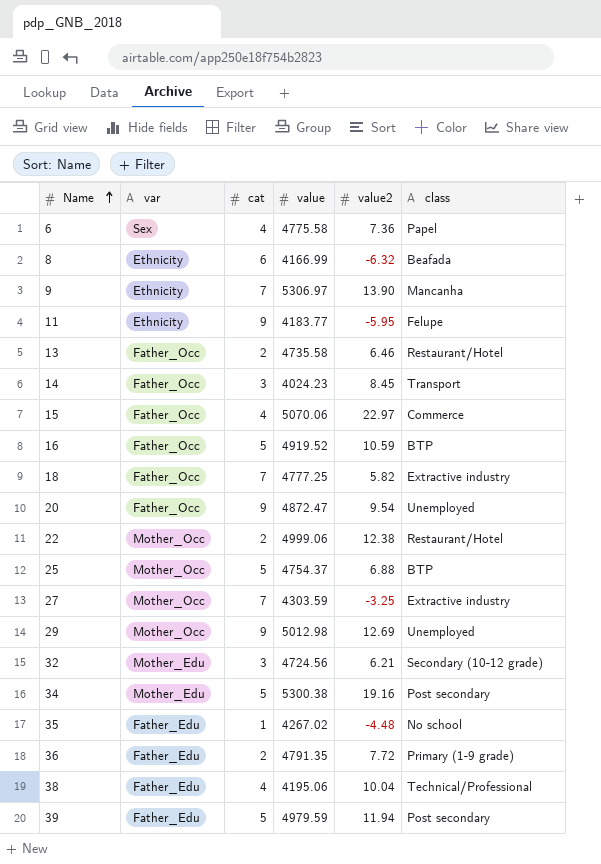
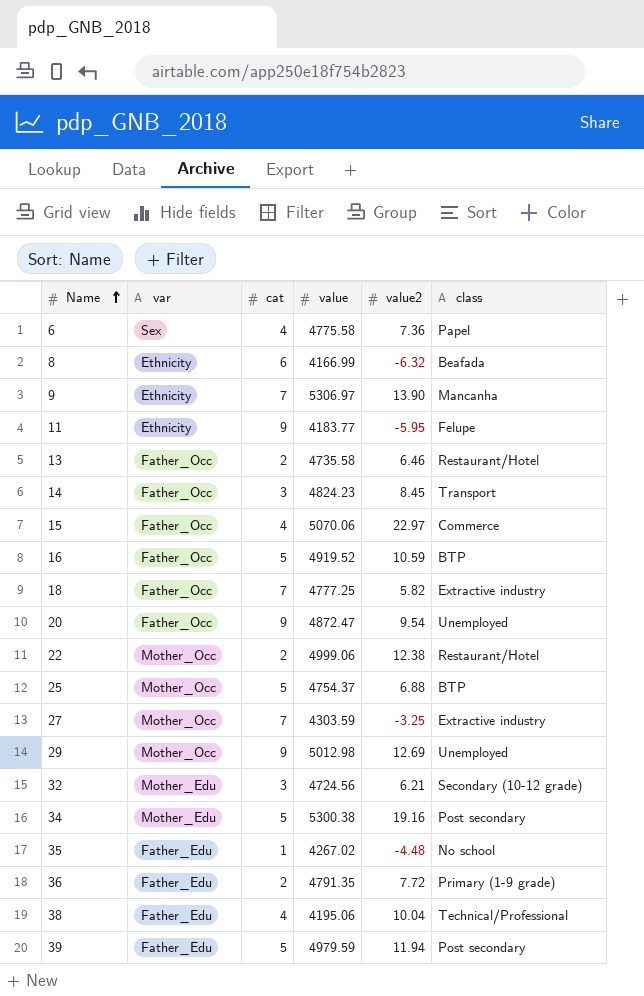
14 | value: 4024.23 -> 4824.23

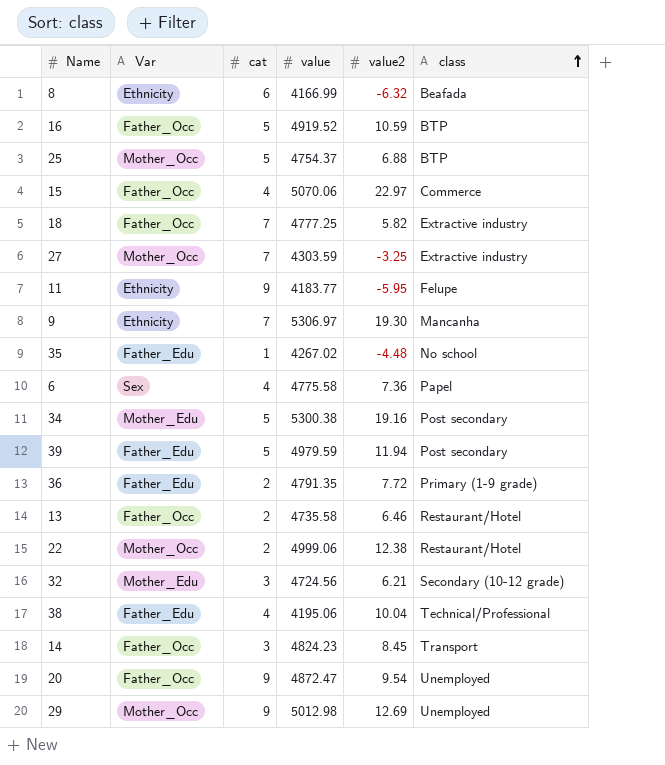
row order: Name ascending -> class ascending
column name: var -> Var
9 | value2: 13.90 -> 19.30

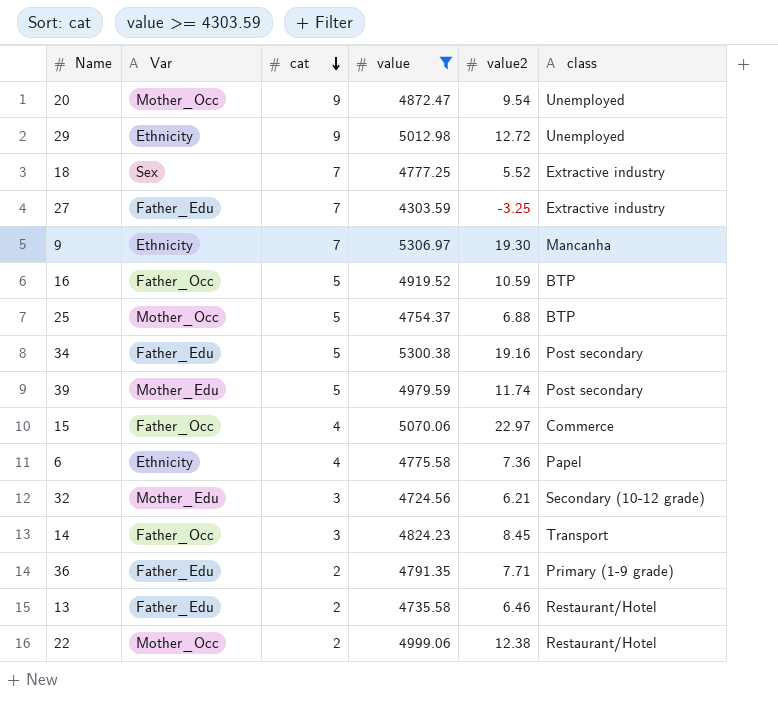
filter: none -> value >= 4303.59
row order: class ascending -> cat descending
20 | Var: Father_Occ -> Mother_Occ
29 | Var: Mother_Occ -> Ethnicity
29 | value2: 12.69 -> 12.72
18 | Var: Father_Occ -> Sex
18 | value2: 5.82 -> 5.52
27 | Var: Mother_Occ -> Father_Edu
34 | Var: Mother_Edu -> Father_Edu
39 | Var: Father_Edu -> Mother_Edu
39 | value2: 11.94 -> 11.74
6 | Var: Sex -> Ethnicity
36 | value2: 7.72 -> 7.71
13 | Var: Father_Occ -> Father_Edu

